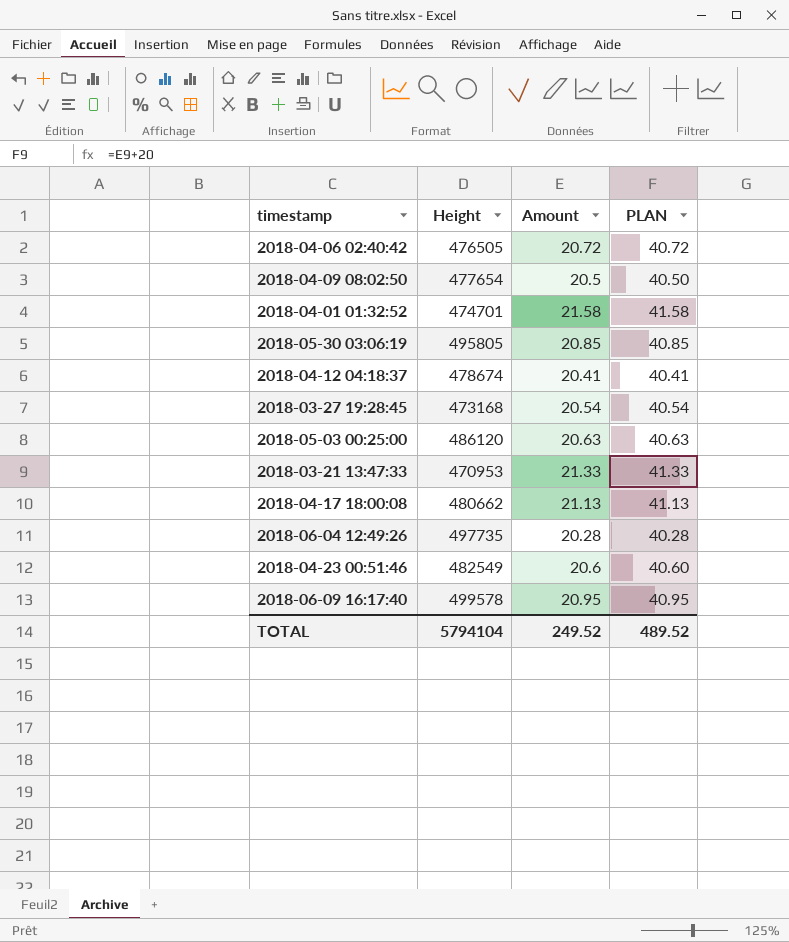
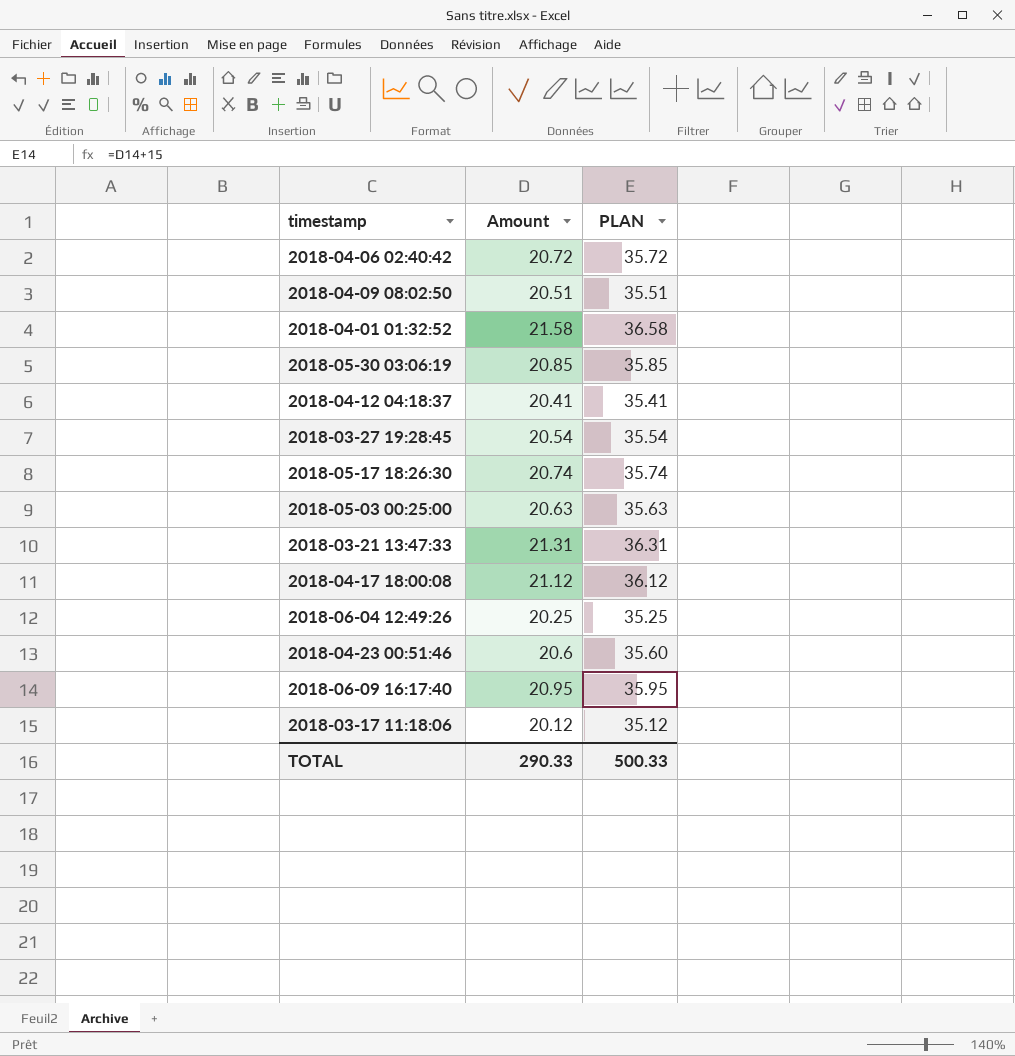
column Height | position: 2 -> none
column PLAN | formula: [Amount] + 20 -> [Amount] + 15
2018-04-09 08:02:50 | Amount: 20.5 -> 20.51
row 2018-05-17 18:26:30: none -> 20.74 | 35.74
2018-03-21 13:47:33 | Amount: 21.33 -> 21.31
2018-04-17 18:00:08 | Amount: 21.13 -> 21.12
2018-06-04 12:49:26 | Amount: 20.28 -> 20.25
row 2018-03-17 11:18:06: none -> 20.12 | 35.12
TOTAL | Amount: 249.52 -> 290.33
TOTAL | PLAN: 489.52 -> 500.33

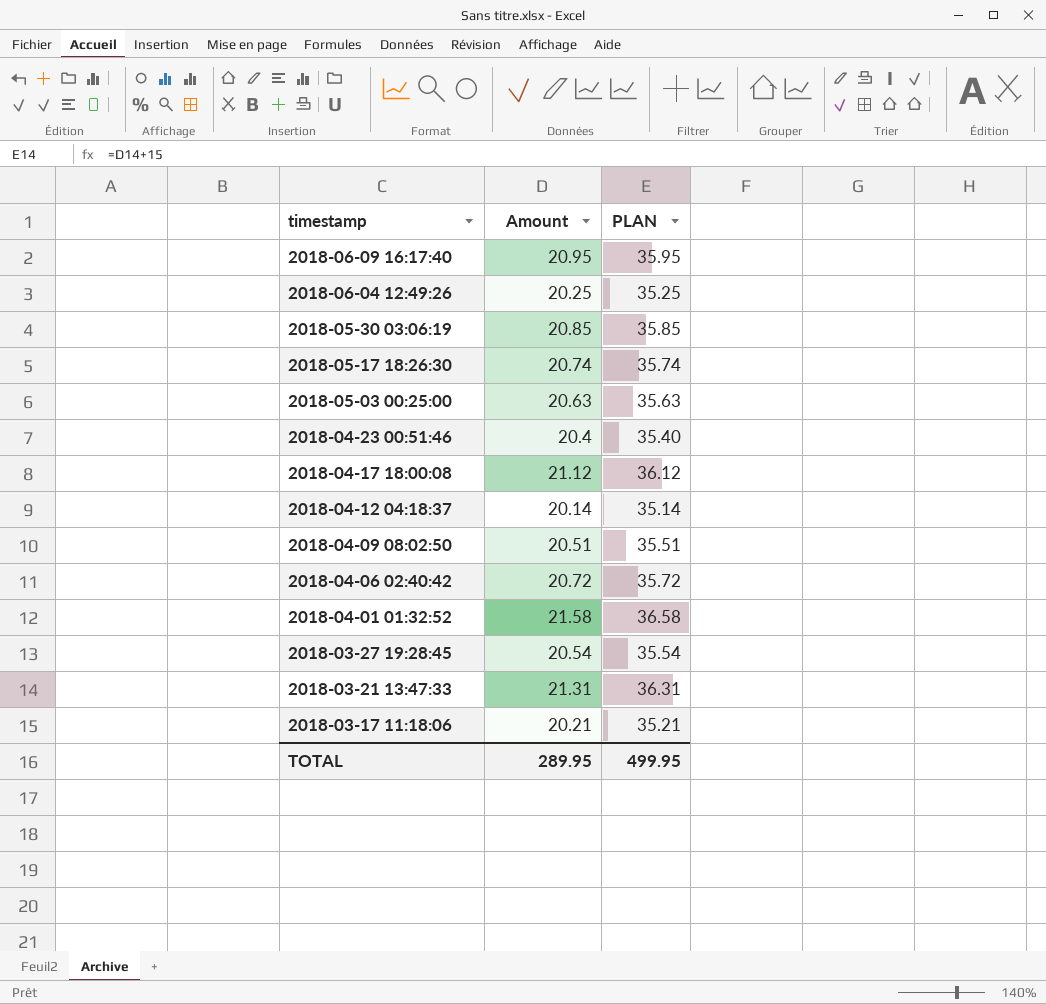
row order: none -> timestamp descending
2018-04-23 00:51:46 | Amount: 20.6 -> 20.4
2018-04-23 00:51:46 | PLAN: 35.60 -> 35.40
2018-04-12 04:18:37 | Amount: 20.41 -> 20.14
2018-04-12 04:18:37 | PLAN: 35.41 -> 35.14
2018-03-17 11:18:06 | Amount: 20.12 -> 20.21
2018-03-17 11:18:06 | PLAN: 35.12 -> 35.21
TOTAL | Amount: 290.33 -> 289.95
TOTAL | PLAN: 500.33 -> 499.95

